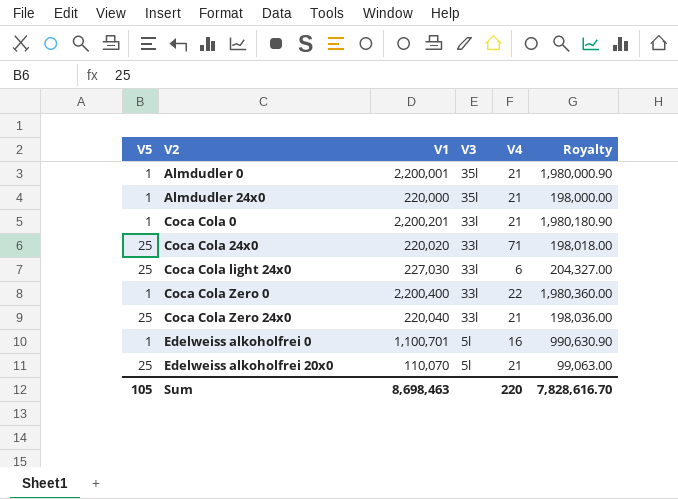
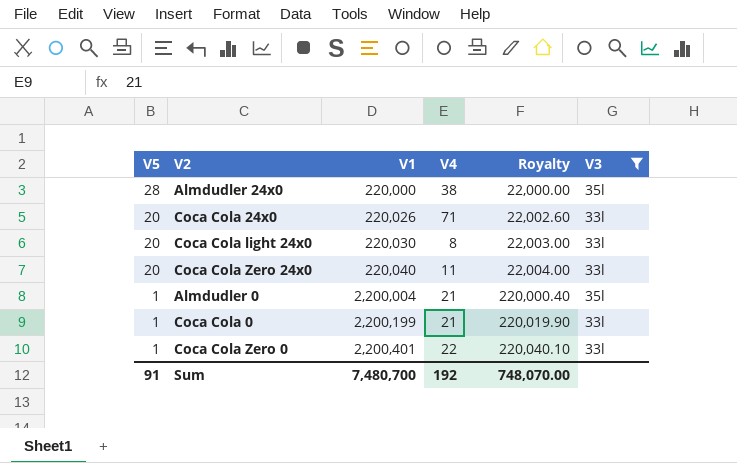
filter: none -> V3 != 5l
row order: V2 ascending -> V5 descending
column Royalty | formula: [V1] * 0.9 -> [V1] * 0.1
column V3 | position: 4 -> 6
Almdudler 24x0 | V5: 1 -> 28
Almdudler 24x0 | V4: 21 -> 38
Coca Cola 24x0 | V5: 25 -> 20
Coca Cola 24x0 | V1: 220,020 -> 220,026
Coca Cola light 24x0 | V5: 25 -> 20
Coca Cola light 24x0 | V1: 227,030 -> 220,030
Coca Cola light 24x0 | V4: 6 -> 8
Coca Cola Zero 24x0 | V5: 25 -> 20
Coca Cola Zero 24x0 | V4: 21 -> 11
Almdudler 0 | V1: 2,200,001 -> 2,200,004
Coca Cola 0 | V1: 2,200,201 -> 2,200,199
Coca Cola Zero 0 | V1: 2,200,400 -> 2,200,401
Sum | V5: 105 -> 91
Sum | V1: 8,698,463 -> 7,480,700
Sum | V4: 220 -> 192
Sum | Royalty: 7,828,616.70 -> 748,070.00

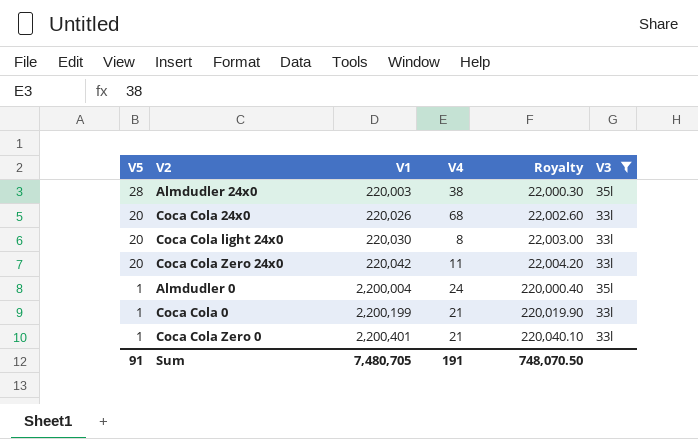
Almdudler 24x0 | V1: 220,000 -> 220,003
Almdudler 24x0 | Royalty: 22,000.00 -> 22,000.30
Coca Cola 24x0 | V4: 71 -> 68
Coca Cola Zero 24x0 | V1: 220,040 -> 220,042
Coca Cola Zero 24x0 | Royalty: 22,004.00 -> 22,004.20
Almdudler 0 | V4: 21 -> 24
Coca Cola Zero 0 | V4: 22 -> 21
Sum | V1: 7,480,700 -> 7,480,705
Sum | V4: 192 -> 191
Sum | Royalty: 748,070.00 -> 748,070.50

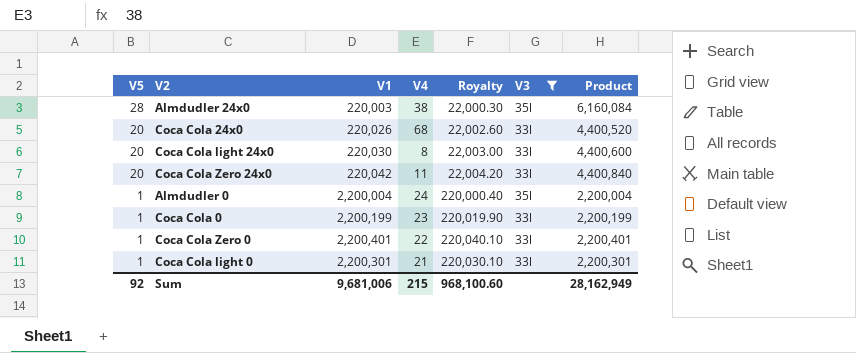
column Product | formula: none -> [V5] * [V1]
Coca Cola 0 | V4: 21 -> 23
Coca Cola Zero 0 | V4: 21 -> 22
row Coca Cola light 0: none -> 1 | 2,200,301 | 21 | 220,030.10 | 33l | 2,200,301
Sum | V5: 91 -> 92
Sum | V1: 7,480,705 -> 9,681,006
Sum | V4: 191 -> 215
Sum | Royalty: 748,070.50 -> 968,100.60

